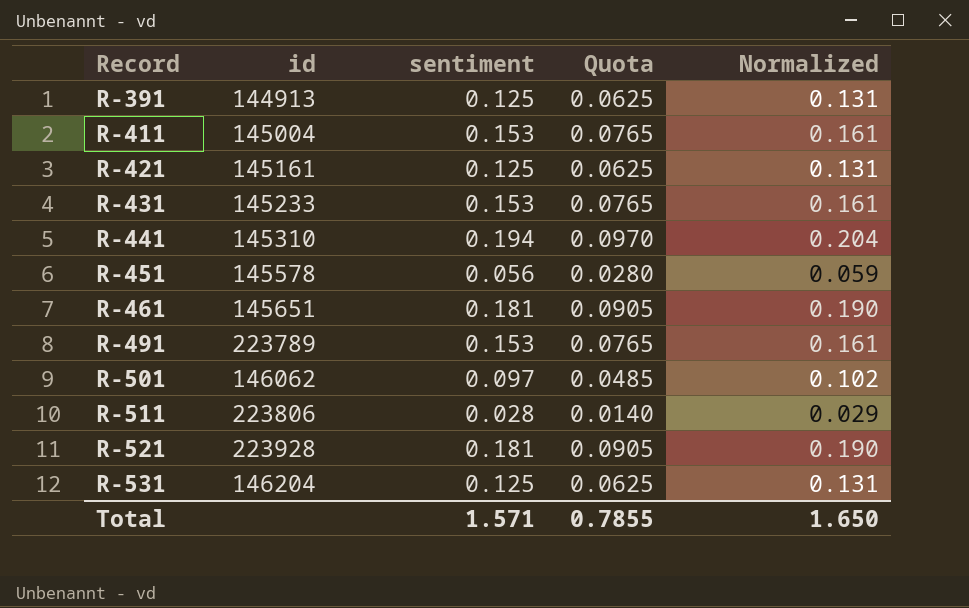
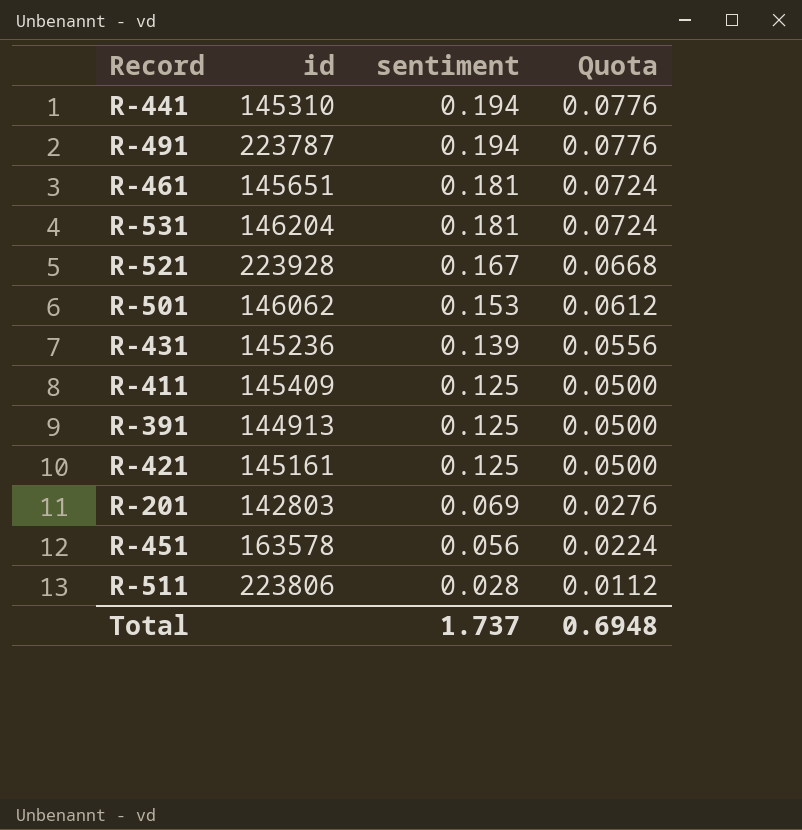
row order: Record ascending -> sentiment descending
column Normalized | formula: [sentiment] * 1.05 -> none
column Quota | formula: [sentiment] * 0.5 -> [sentiment] * 0.4
R-491 | id: 223789 -> 223787
R-491 | sentiment: 0.153 -> 0.194
R-531 | sentiment: 0.125 -> 0.181
R-521 | sentiment: 0.181 -> 0.167
R-501 | sentiment: 0.097 -> 0.153
R-431 | id: 145233 -> 145236
R-431 | sentiment: 0.153 -> 0.139
R-411 | id: 145004 -> 145409
R-411 | sentiment: 0.153 -> 0.125
row R-201: none -> 142803 | 0.069 | 0.0276
R-451 | id: 145578 -> 163578
Total | sentiment: 1.571 -> 1.737
Total | Quota: 0.7855 -> 0.6948

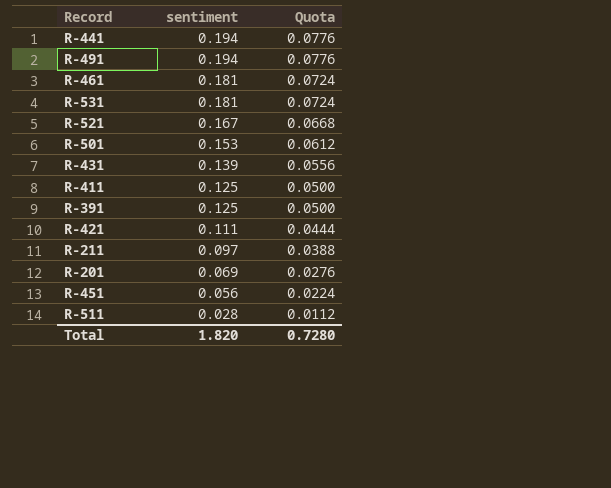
column id | position: 2 -> none
R-421 | sentiment: 0.125 -> 0.111
R-421 | Quota: 0.0500 -> 0.0444
row R-211: none -> 0.097 | 0.0388
Total | sentiment: 1.737 -> 1.820
Total | Quota: 0.6948 -> 0.7280

